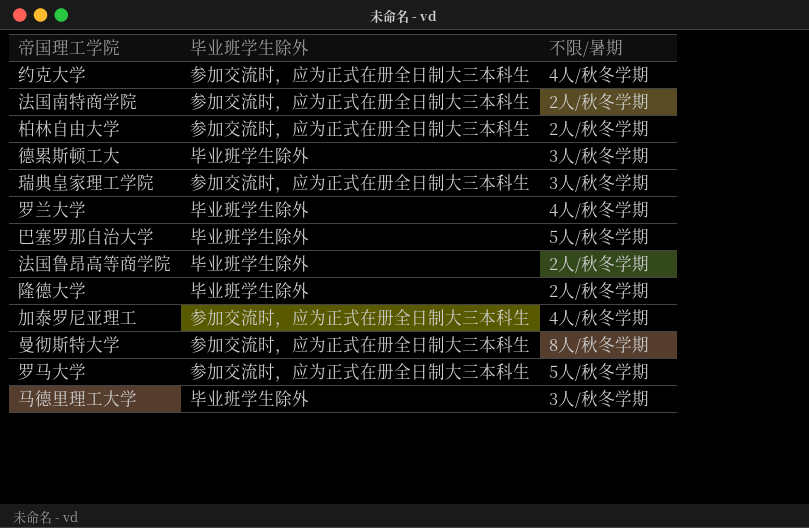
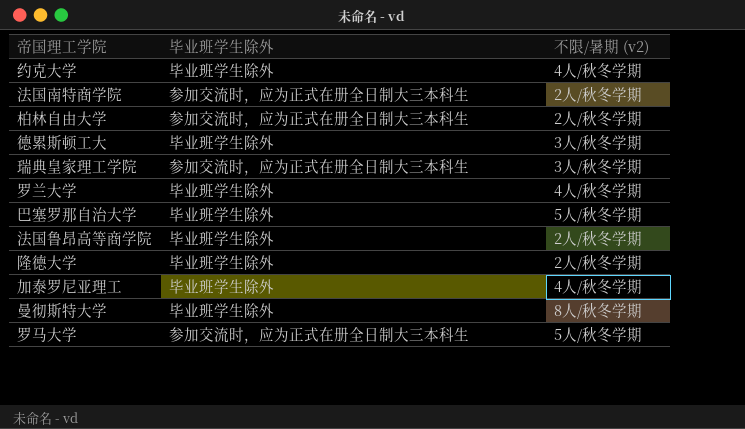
column name: 不限/暑期 -> 不限/暑期 (v2)
row 马德里理工大学: 毕业班学生除外 | 3人/秋冬学期 -> none
约克大学 | 毕业班学生除外: 参加交流时，应为正式在册全日制大三本科生 -> 毕业班学生除外
加泰罗尼亚理工 | 毕业班学生除外: 参加交流时，应为正式在册全日制大三本科生 -> 毕业班学生除外
曼彻斯特大学 | 毕业班学生除外: 参加交流时，应为正式在册全日制大三本科生 -> 毕业班学生除外

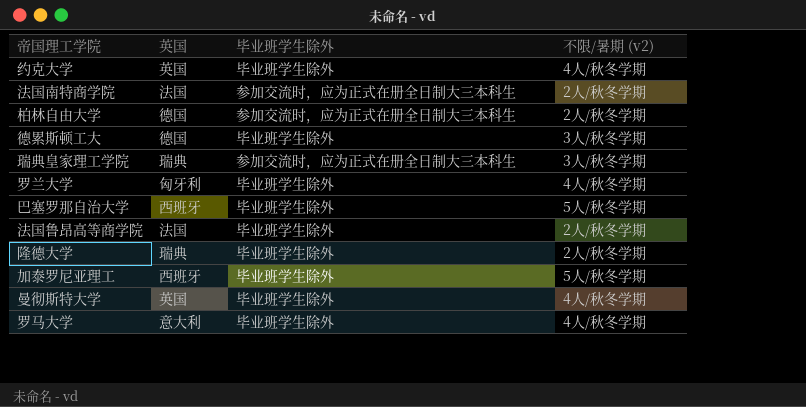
column 英国 | position: none -> 2
加泰罗尼亚理工 | 不限/暑期 (v2): 4人/秋冬学期 -> 5人/秋冬学期
曼彻斯特大学 | 不限/暑期 (v2): 8人/秋冬学期 -> 4人/秋冬学期
罗马大学 | 毕业班学生除外: 参加交流时，应为正式在册全日制大三本科生 -> 毕业班学生除外
罗马大学 | 不限/暑期 (v2): 5人/秋冬学期 -> 4人/秋冬学期

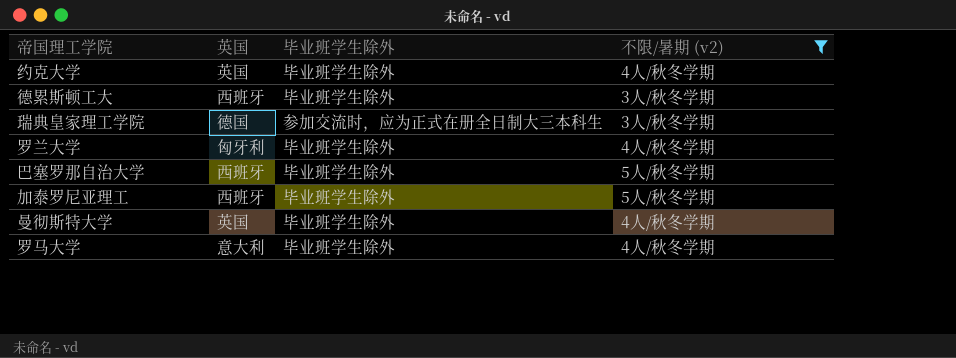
filter: none -> 不限/暑期 (v2) != 2人/秋冬学期
德累斯顿工大 | 英国: 德国 -> 西班牙
瑞典皇家理工学院 | 英国: 瑞典 -> 德国

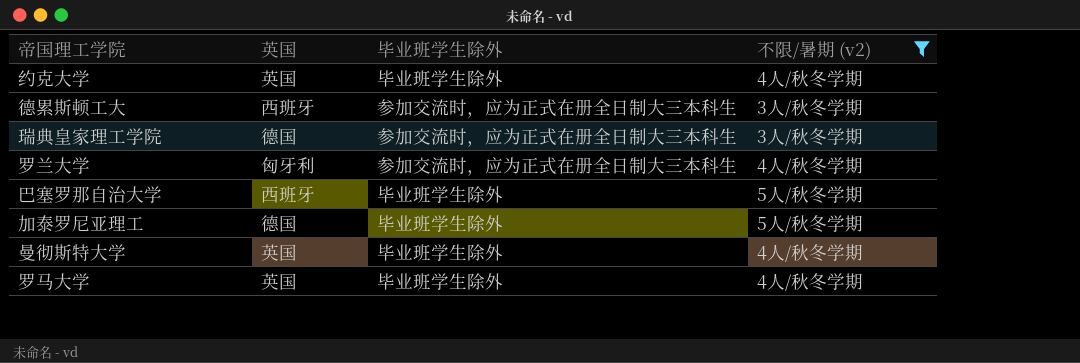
德累斯顿工大 | 毕业班学生除外: 毕业班学生除外 -> 参加交流时，应为正式在册全日制大三本科生
罗兰大学 | 毕业班学生除外: 毕业班学生除外 -> 参加交流时，应为正式在册全日制大三本科生
加泰罗尼亚理工 | 英国: 西班牙 -> 德国
罗马大学 | 英国: 意大利 -> 英国

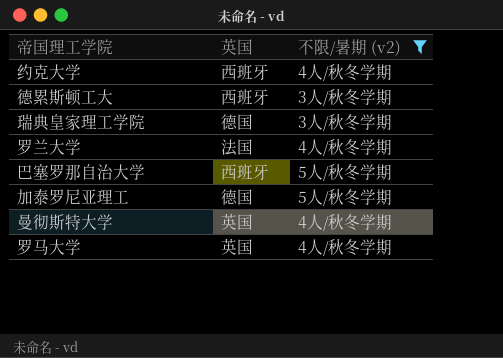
column 毕业班学生除外 | position: 3 -> none
约克大学 | 英国: 英国 -> 西班牙
罗兰大学 | 英国: 匈牙利 -> 法国

